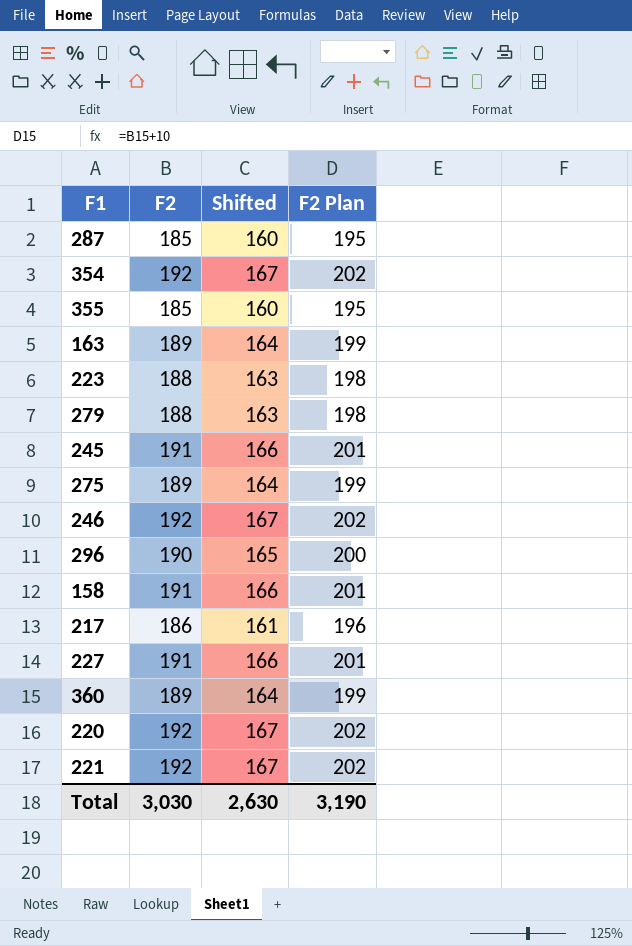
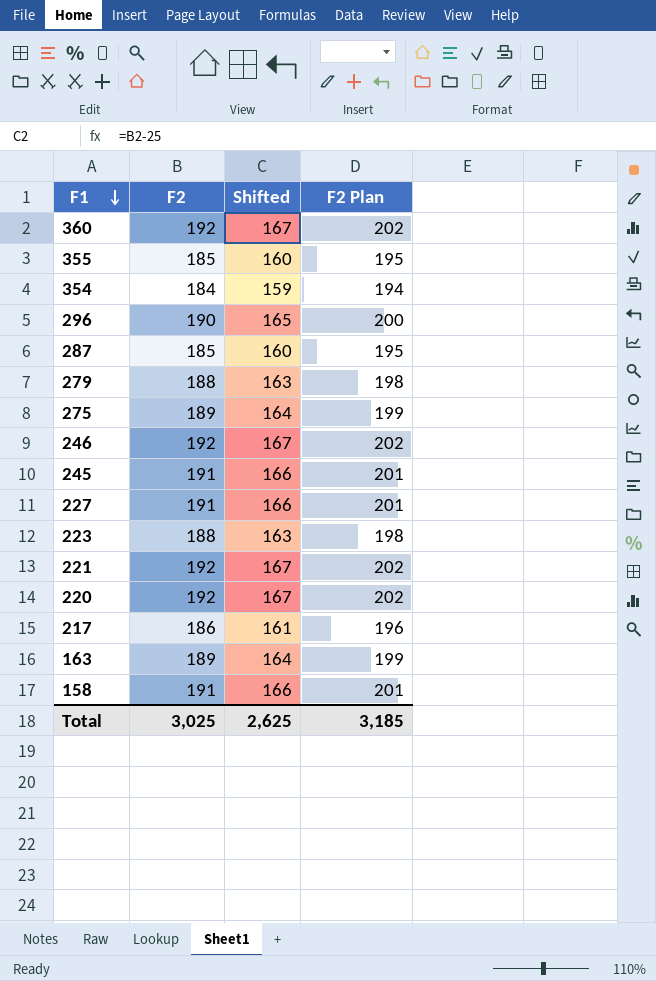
row order: none -> F1 descending
360 | F2: 189 -> 192
360 | Shifted: 164 -> 167
360 | F2 Plan: 199 -> 202
354 | F2: 192 -> 184
354 | Shifted: 167 -> 159
354 | F2 Plan: 202 -> 194
Total | F2: 3,030 -> 3,025
Total | Shifted: 2,630 -> 2,625
Total | F2 Plan: 3,190 -> 3,185

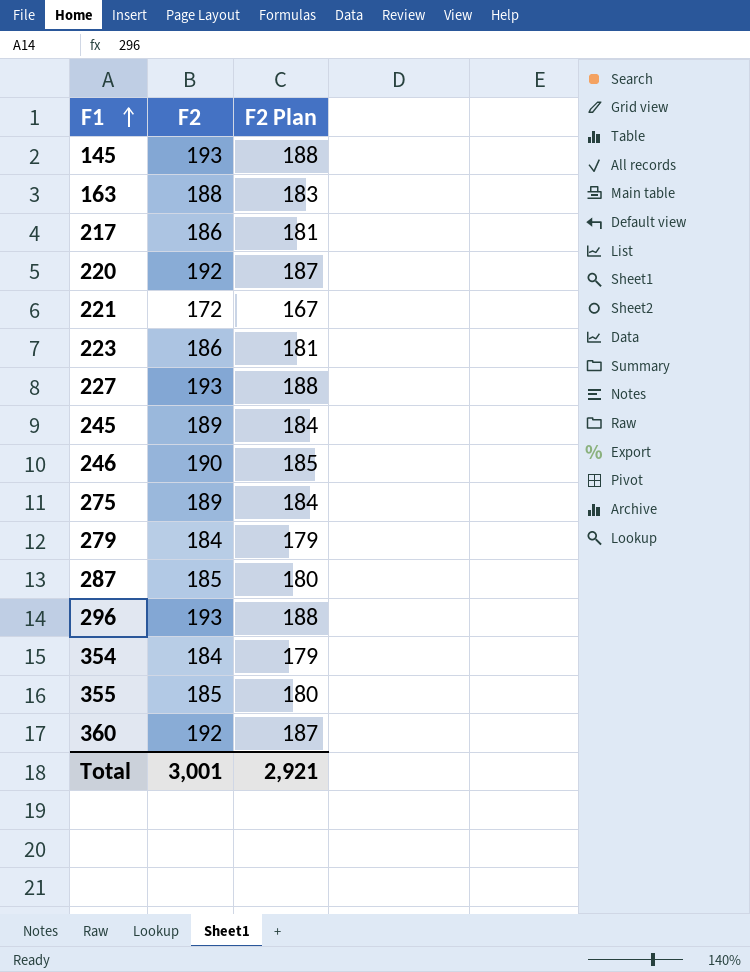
row order: F1 descending -> F1 ascending
column Shifted | formula: [F2] - 25 -> none
column F2 Plan | formula: [F2] + 10 -> [F2] - 5
row 158: 191 | 166 | 201 -> none
row 145: none -> 193 | 188
163 | F2: 189 -> 188
221 | F2: 192 -> 172
223 | F2: 188 -> 186
227 | F2: 191 -> 193
245 | F2: 191 -> 189
246 | F2: 192 -> 190
279 | F2: 188 -> 184
296 | F2: 190 -> 193
Total | F2: 3,025 -> 3,001
Total | F2 Plan: 3,185 -> 2,921

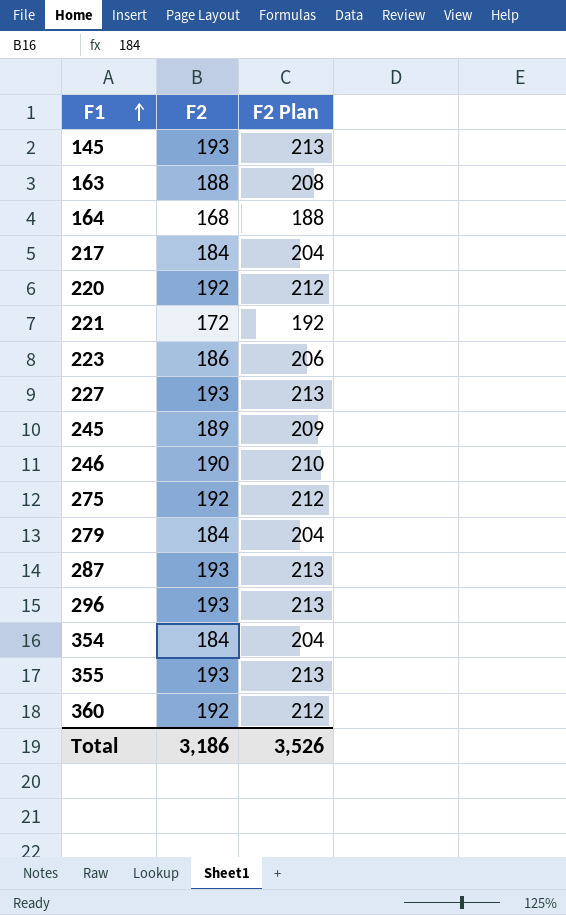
column F2 Plan | formula: [F2] - 5 -> [F2] + 20
row 164: none -> 168 | 188
217 | F2: 186 -> 184
275 | F2: 189 -> 192
287 | F2: 185 -> 193
355 | F2: 185 -> 193
Total | F2: 3,001 -> 3,186
Total | F2 Plan: 2,921 -> 3,526

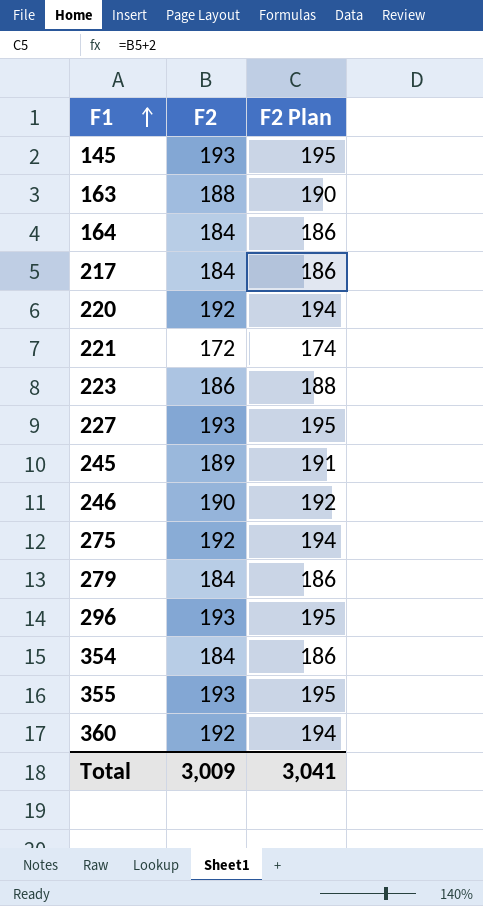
column F2 Plan | formula: [F2] + 20 -> [F2] + 2
row 287: 193 | 213 -> none
164 | F2: 168 -> 184
Total | F2: 3,186 -> 3,009
Total | F2 Plan: 3,526 -> 3,041

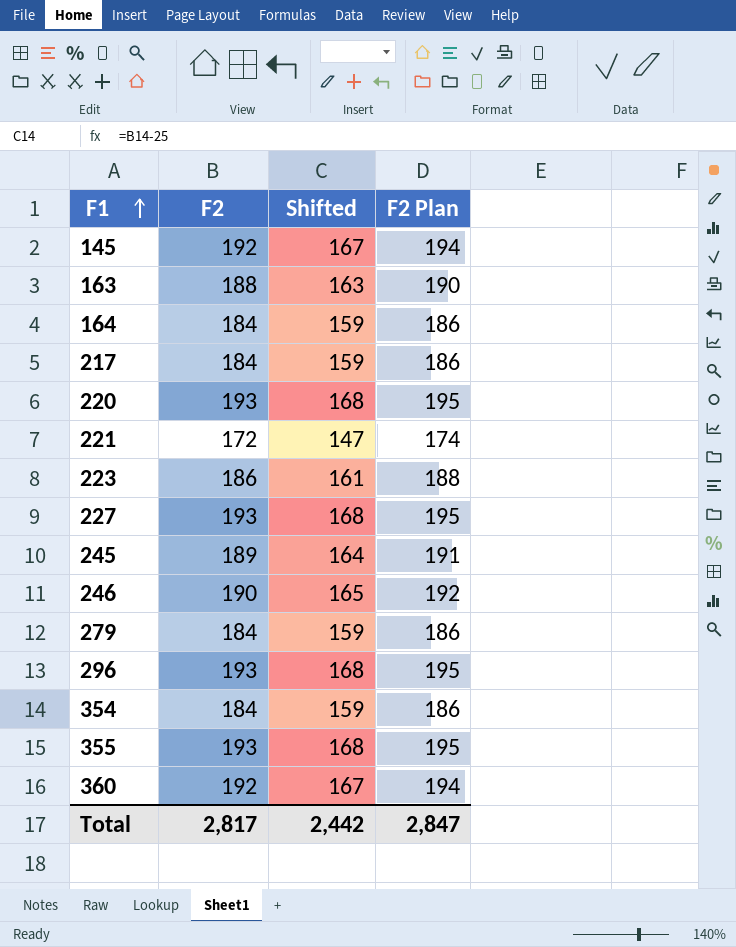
column Shifted | formula: none -> [F2] - 25
row 275: 192 | 194 -> none
145 | F2: 193 -> 192
145 | F2 Plan: 195 -> 194
220 | F2: 192 -> 193
220 | F2 Plan: 194 -> 195
Total | F2: 3,009 -> 2,817
Total | F2 Plan: 3,041 -> 2,847

